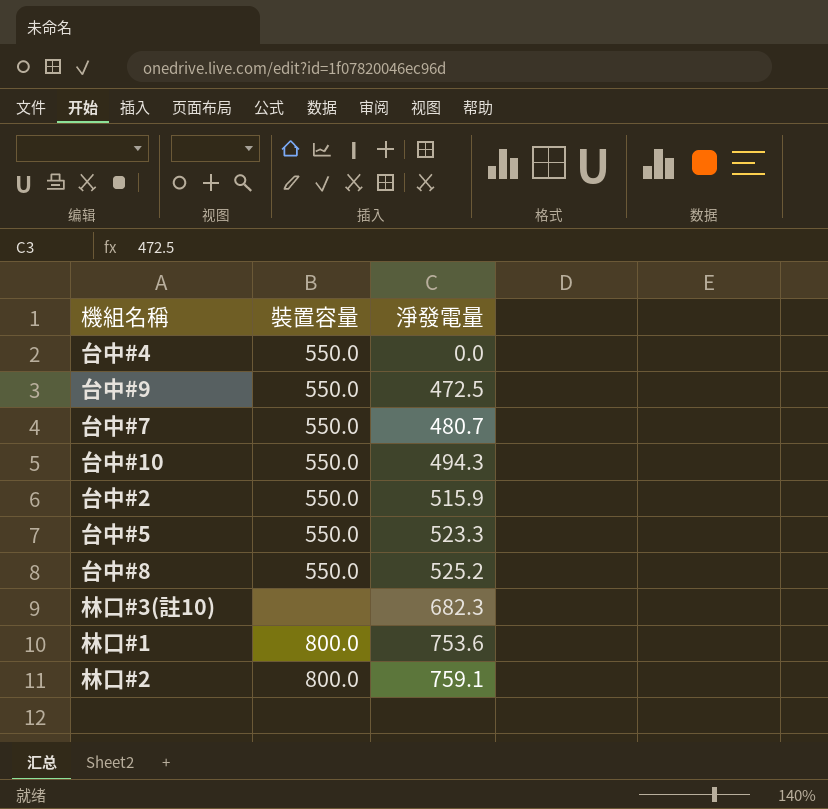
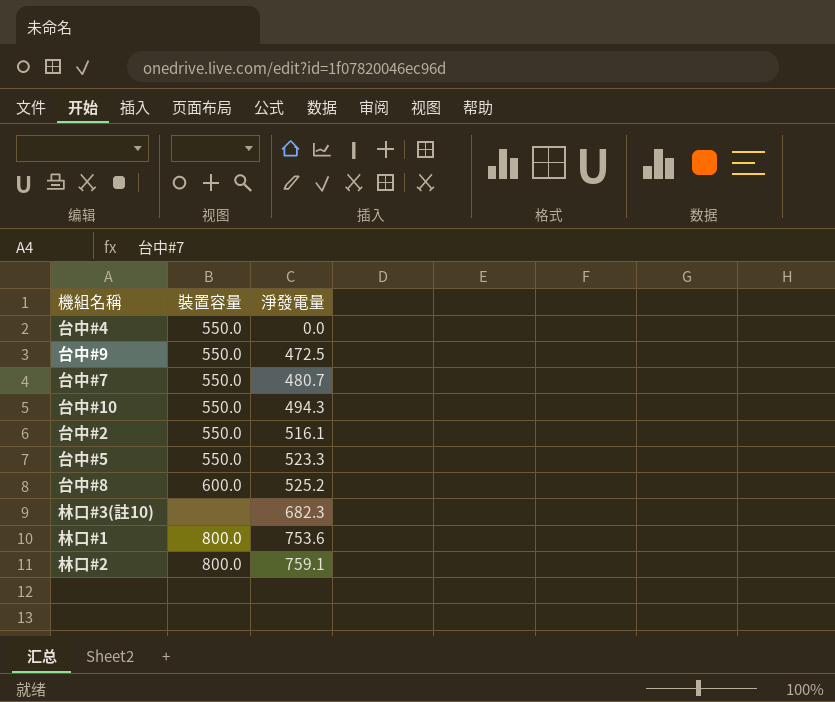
台中#2 | 淨發電量: 515.9 -> 516.1
台中#8 | 裝置容量: 550.0 -> 600.0

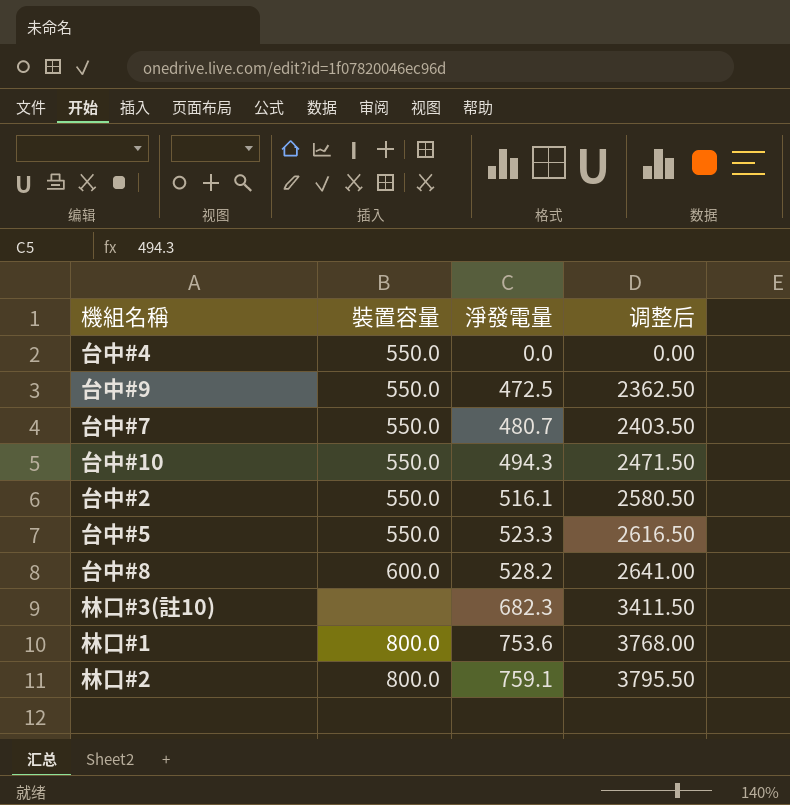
column 调整后 | formula: none -> [淨發電量] * 5
台中#8 | 淨發電量: 525.2 -> 528.2

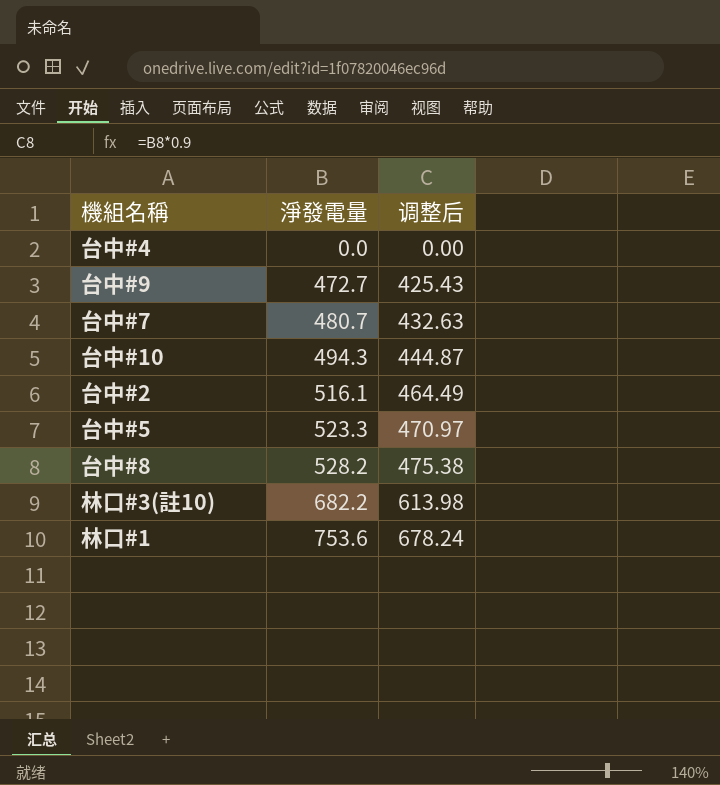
column 裝置容量 | position: 2 -> none
column 调整后 | formula: [淨發電量] * 5 -> [淨發電量] * 0.9
row 林口#2: 800.0 | 759.1 | 3795.50 -> none
台中#9 | 淨發電量: 472.5 -> 472.7
林口#3(註10) | 淨發電量: 682.3 -> 682.2

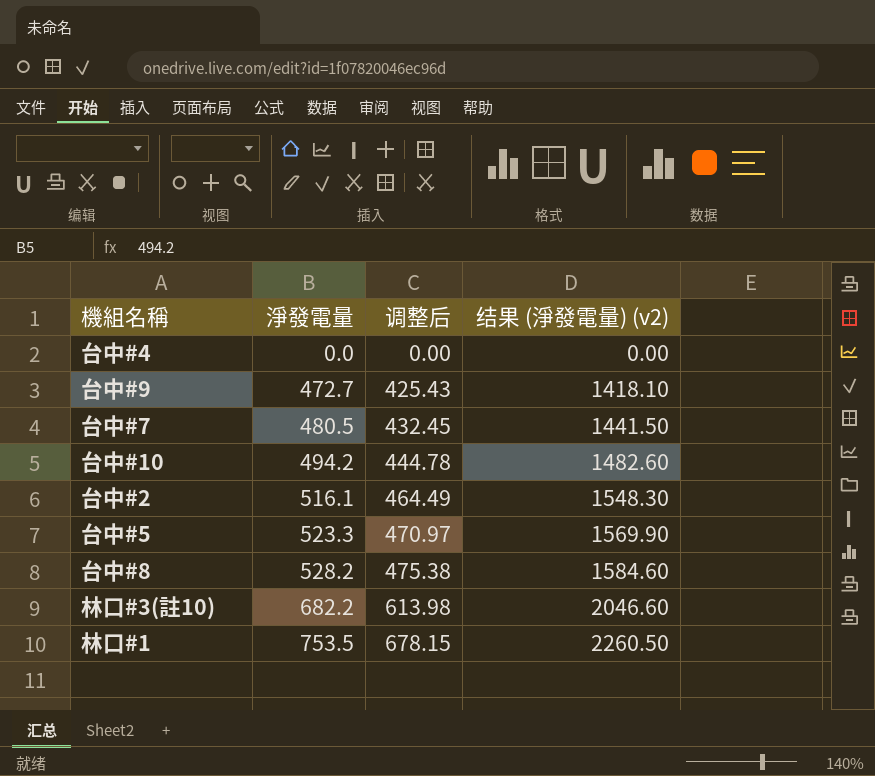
column 结果 (淨發電量) (v2) | formula: none -> [淨發電量] * 3
台中#7 | 淨發電量: 480.7 -> 480.5
台中#7 | 调整后: 432.63 -> 432.45
台中#10 | 淨發電量: 494.3 -> 494.2
台中#10 | 调整后: 444.87 -> 444.78
林口#1 | 淨發電量: 753.6 -> 753.5
林口#1 | 调整后: 678.24 -> 678.15

